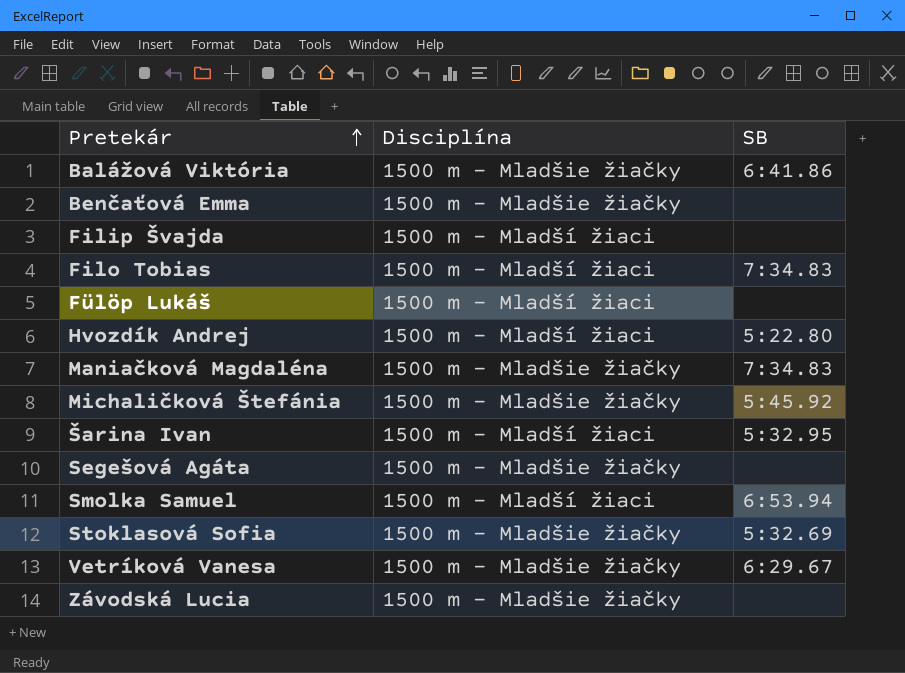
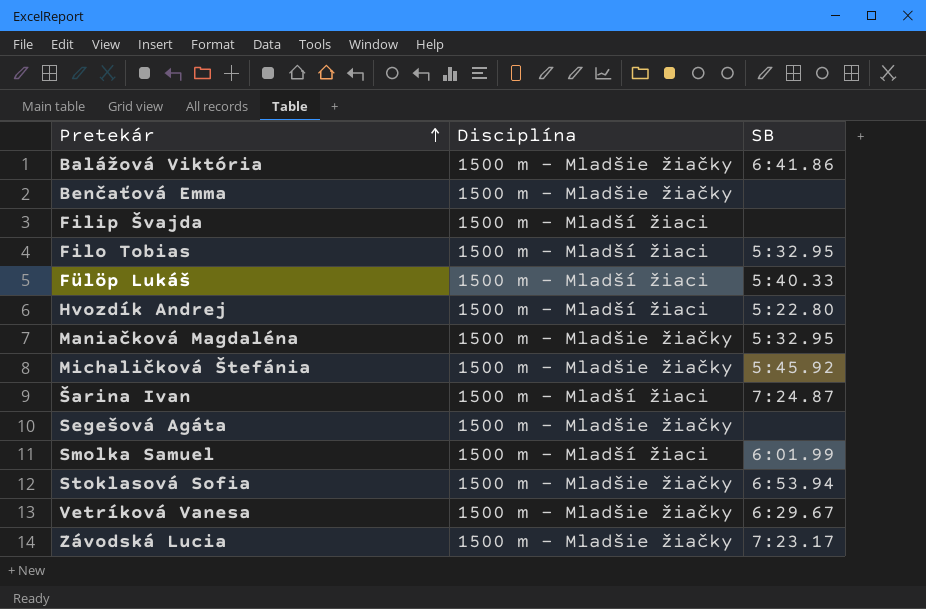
Filo Tobias | SB: 7:34.83 -> 5:32.95
Fülöp Lukáš | SB: none -> 5:40.33
Maniačková Magdaléna | SB: 7:34.83 -> 5:32.95
Šarina Ivan | SB: 5:32.95 -> 7:24.87
Smolka Samuel | SB: 6:53.94 -> 6:01.99
Stoklasová Sofia | SB: 5:32.69 -> 6:53.94
Závodská Lucia | SB: none -> 7:23.17

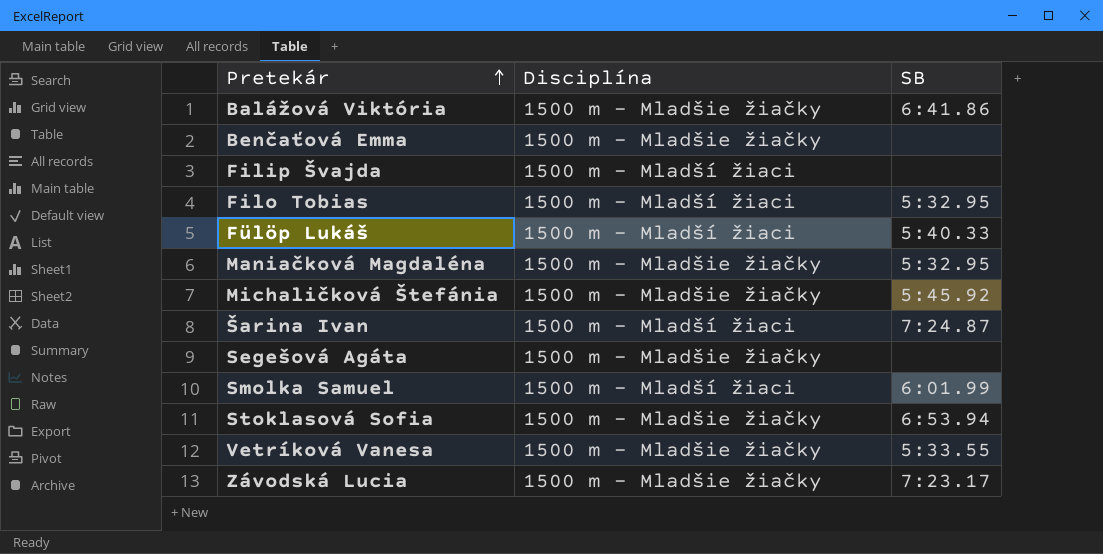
row Hvozdík Andrej: 1500 m - Mladší žiaci | 5:22.80 -> none
Vetríková Vanesa | SB: 6:29.67 -> 5:33.55

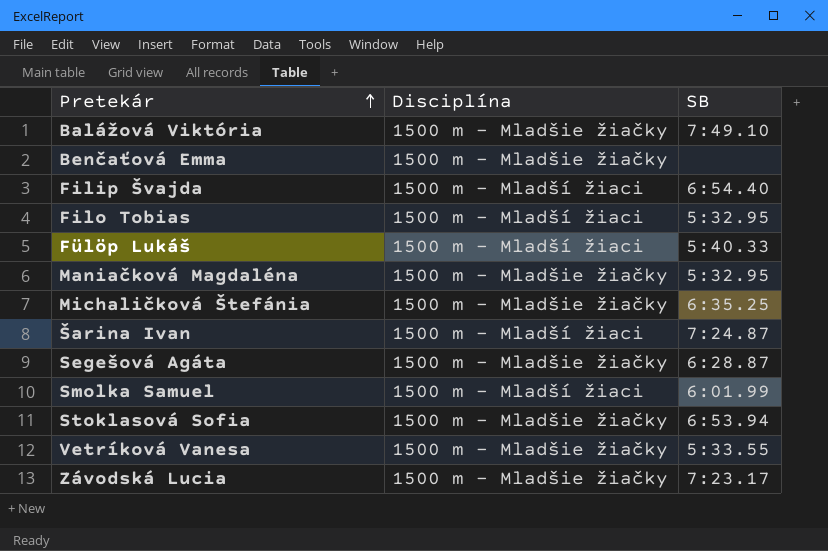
Balážová Viktória | SB: 6:41.86 -> 7:49.10
Filip Švajda | SB: none -> 6:54.40
Michaličková Štefánia | SB: 5:45.92 -> 6:35.25
Segešová Agáta | SB: none -> 6:28.87

